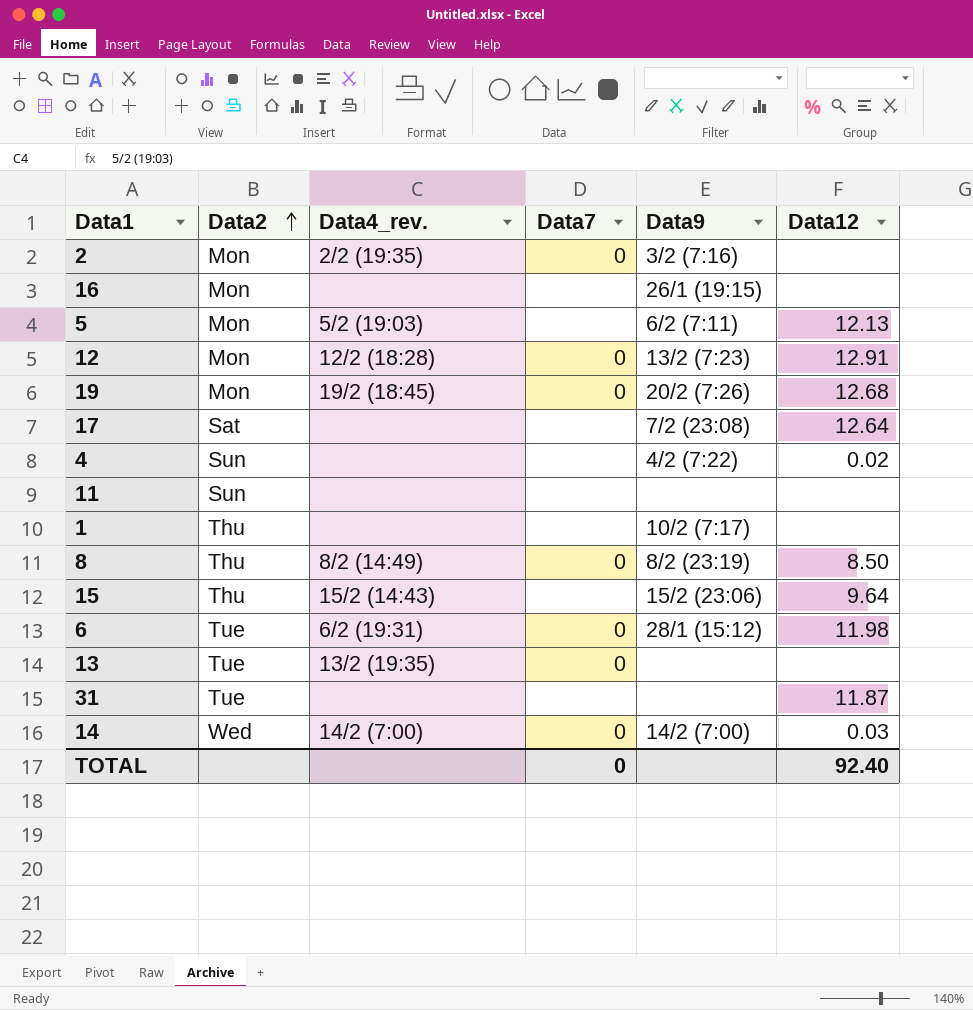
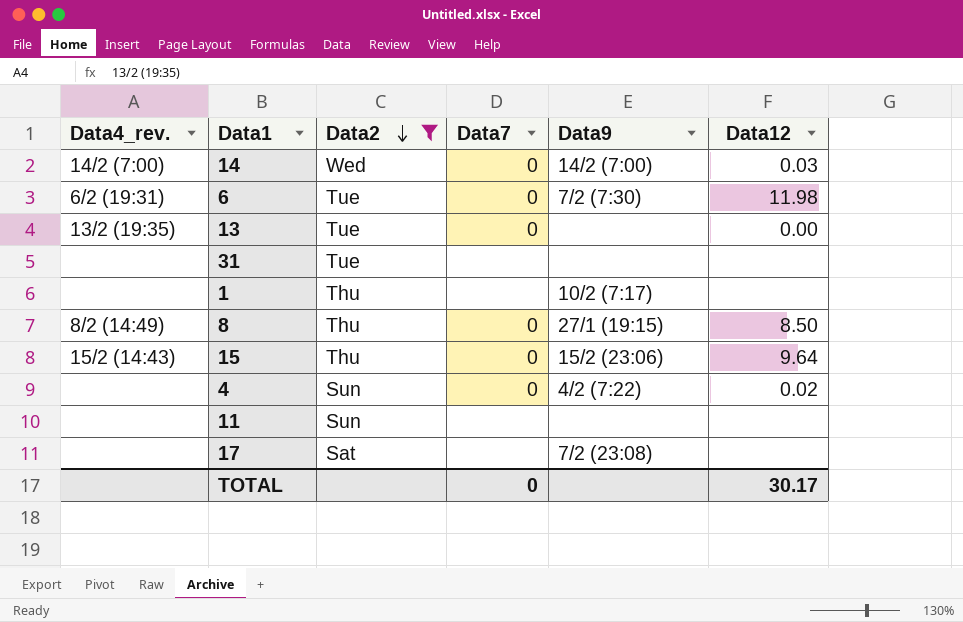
filter: none -> Data2 != Mon
row order: Data2 ascending -> Data2 descending
column Data4_rev. | position: 3 -> 1
6 | Data9: 28/1 (15:12) -> 7/2 (7:30)
13 | Data12: none -> 0.00
31 | Data12: 11.87 -> none
8 | Data9: 8/2 (23:19) -> 27/1 (19:15)
15 | Data7: none -> 0
4 | Data7: none -> 0
17 | Data12: 12.64 -> none
TOTAL | Data12: 92.40 -> 30.17

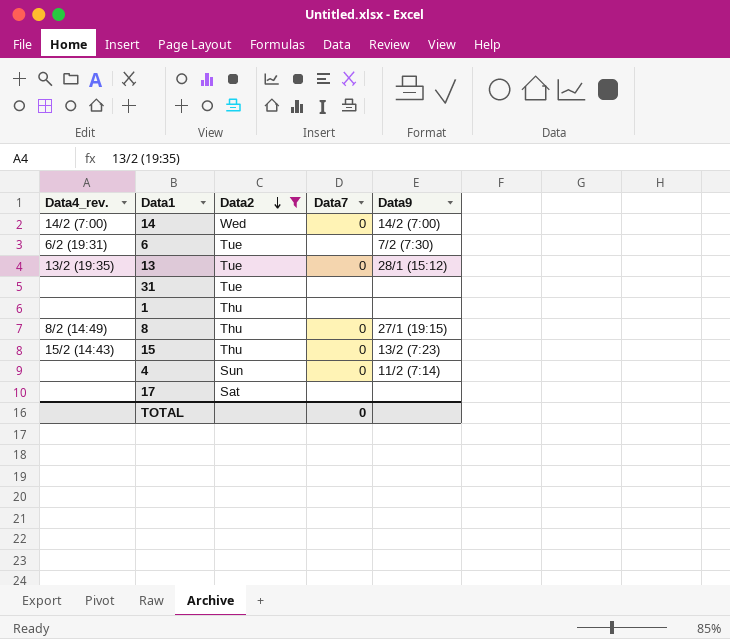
column Data12 | position: 6 -> none
row 11: none | Sun | none | none | none -> none
6 | Data7: 0 -> none
13 | Data9: none -> 28/1 (15:12)
1 | Data9: 10/2 (7:17) -> none
15 | Data9: 15/2 (23:06) -> 13/2 (7:23)
4 | Data9: 4/2 (7:22) -> 11/2 (7:14)
17 | Data9: 7/2 (23:08) -> none

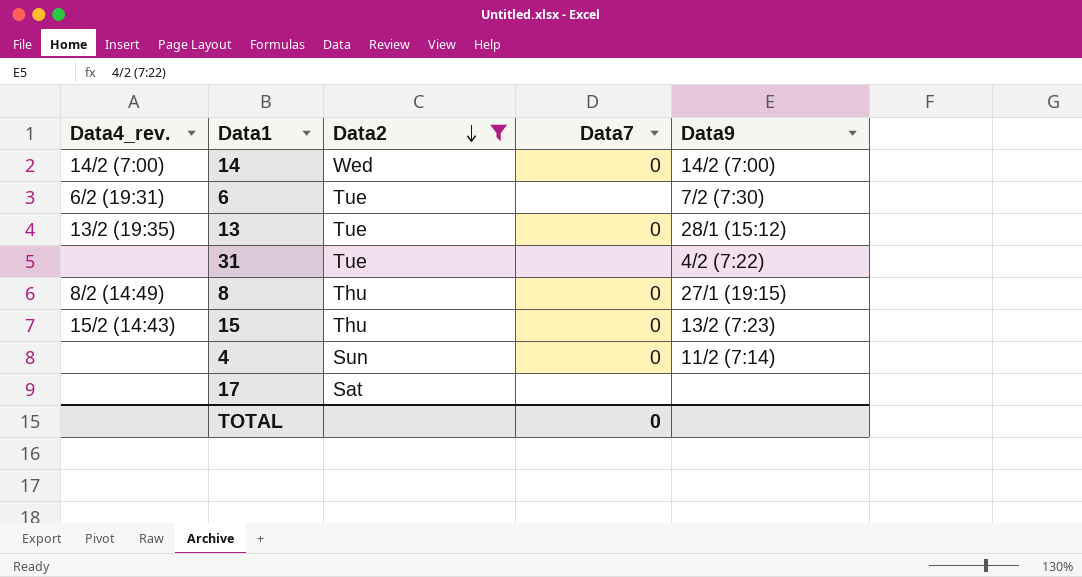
row 1: none | Thu | none | none -> none
31 | Data9: none -> 4/2 (7:22)

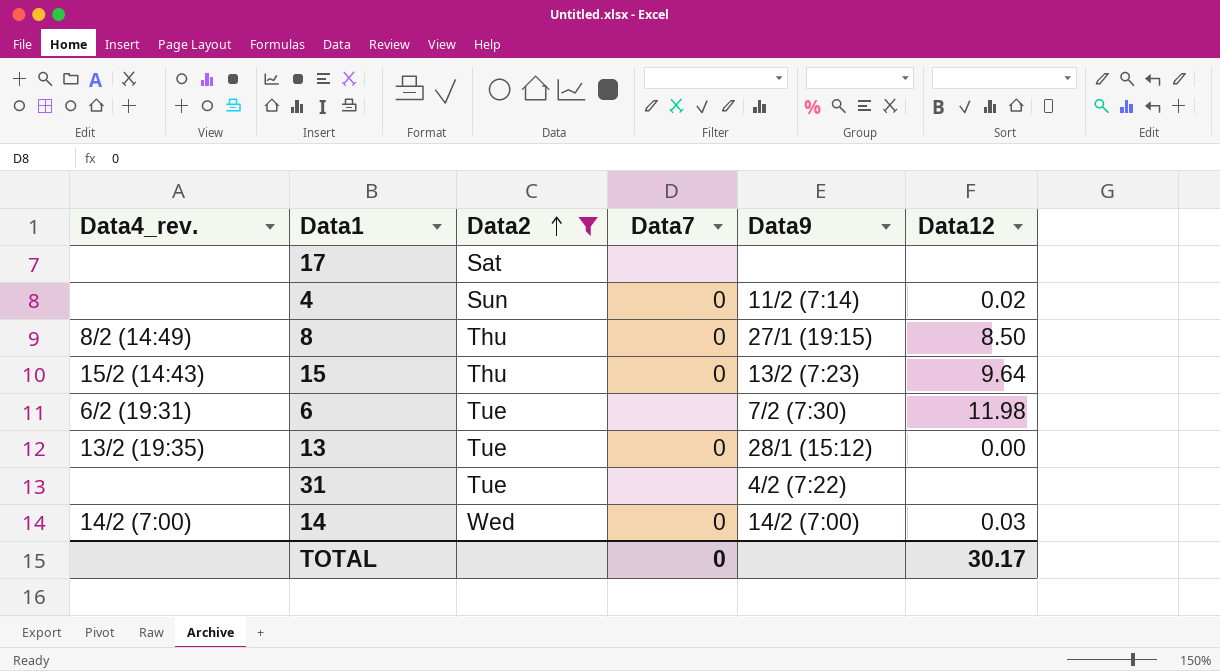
row order: Data2 descending -> Data2 ascending
column Data12 | position: none -> 6

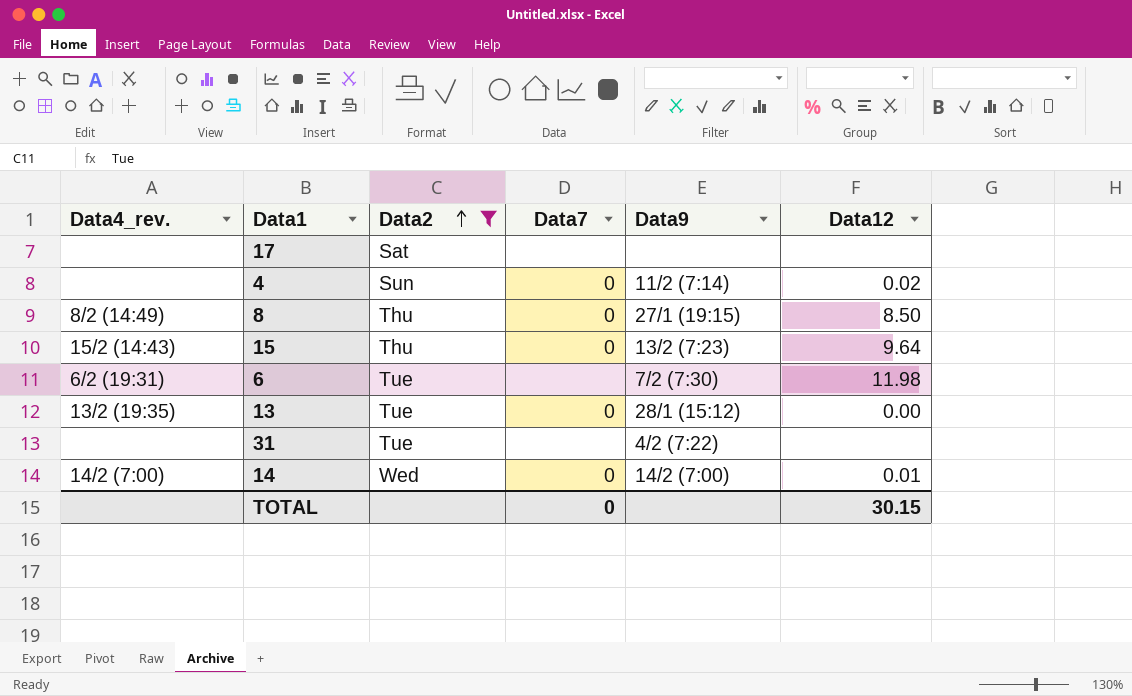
14 | Data12: 0.03 -> 0.01
TOTAL | Data12: 30.17 -> 30.15

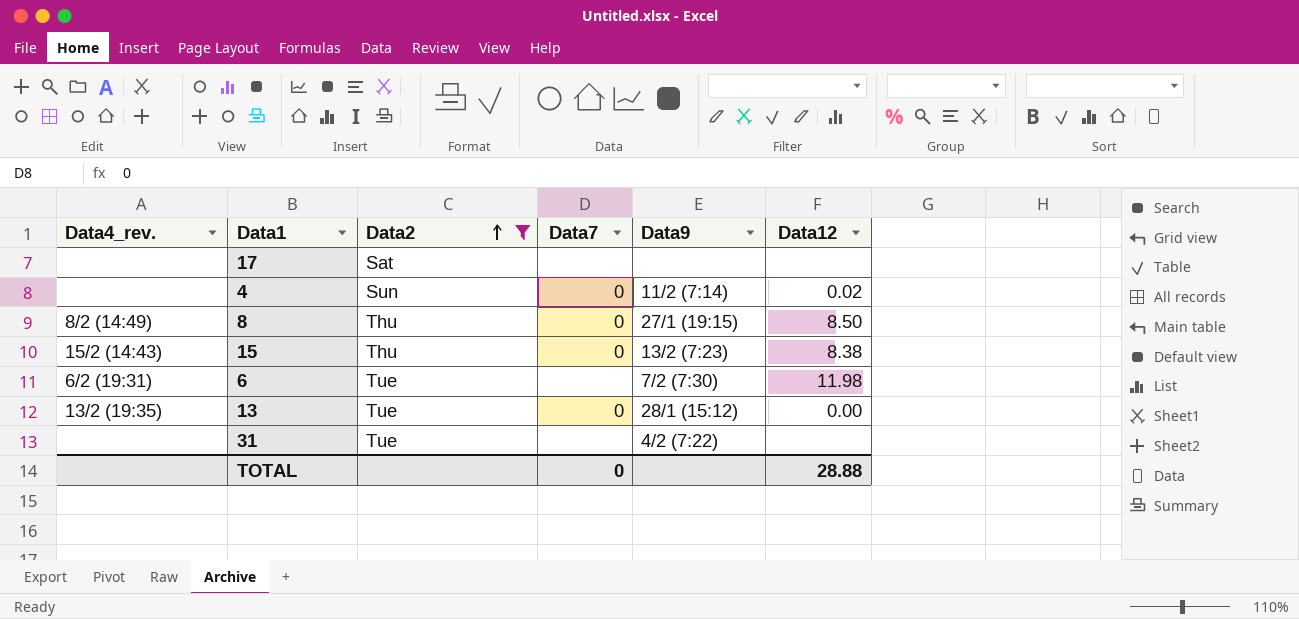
row 14: 14/2 (7:00) | Wed | 0 | 14/2 (7:00) | 0.01 -> none
15 | Data12: 9.64 -> 8.38
TOTAL | Data12: 30.15 -> 28.88

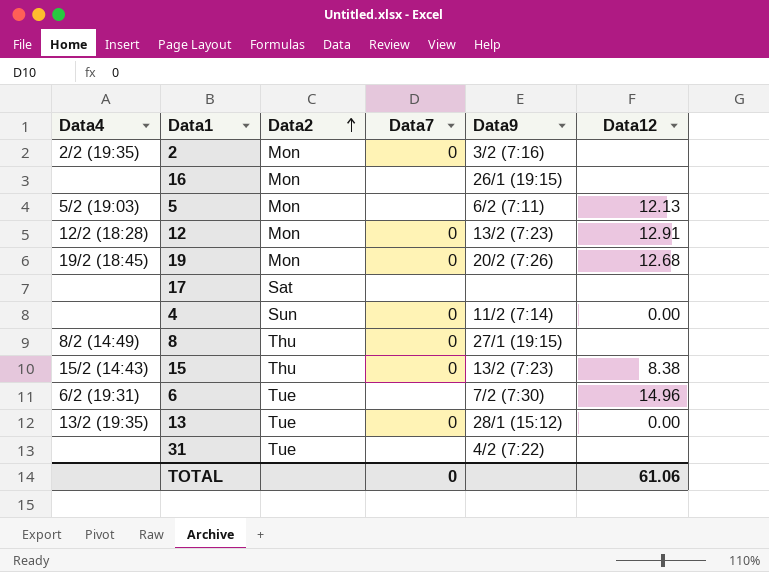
filter: Data2 != Mon -> none
column name: Data4_rev. -> Data4
4 | Data12: 0.02 -> 0.00
8 | Data12: 8.50 -> none
6 | Data12: 11.98 -> 14.96
TOTAL | Data12: 28.88 -> 61.06

